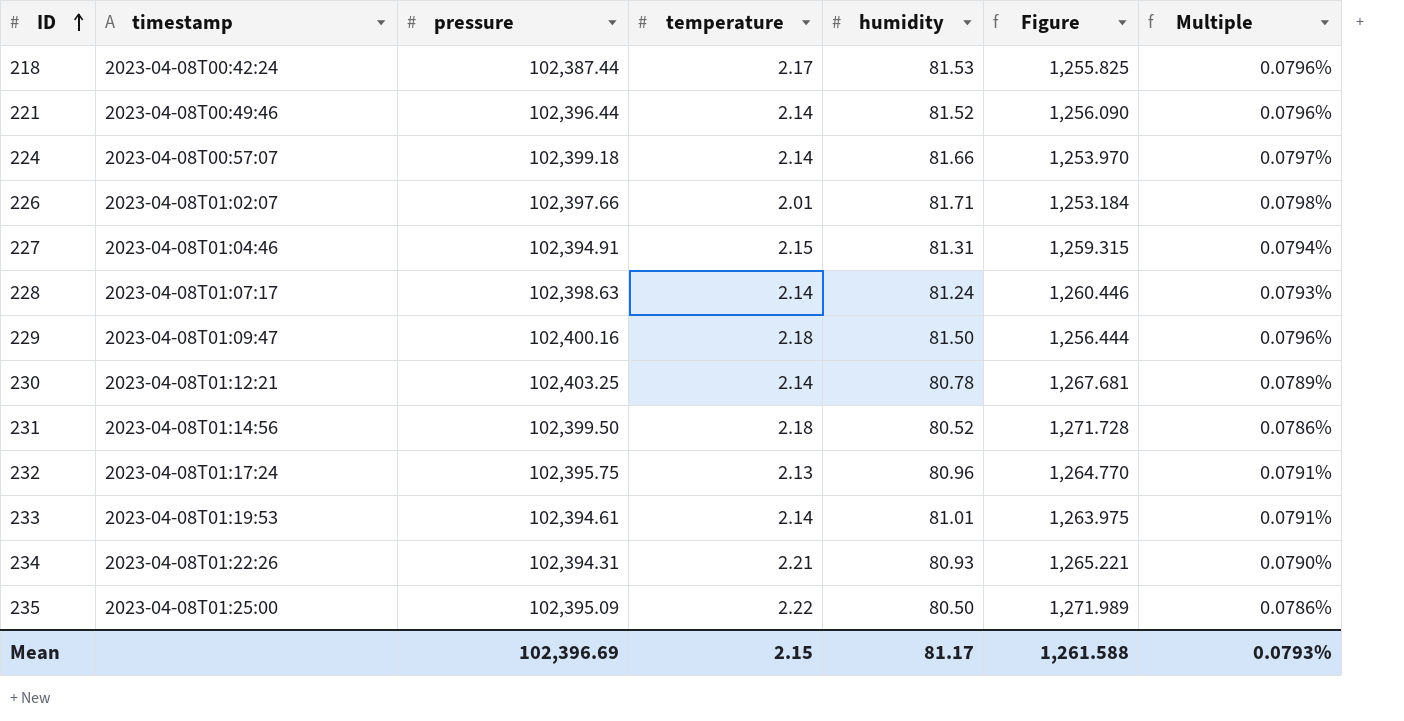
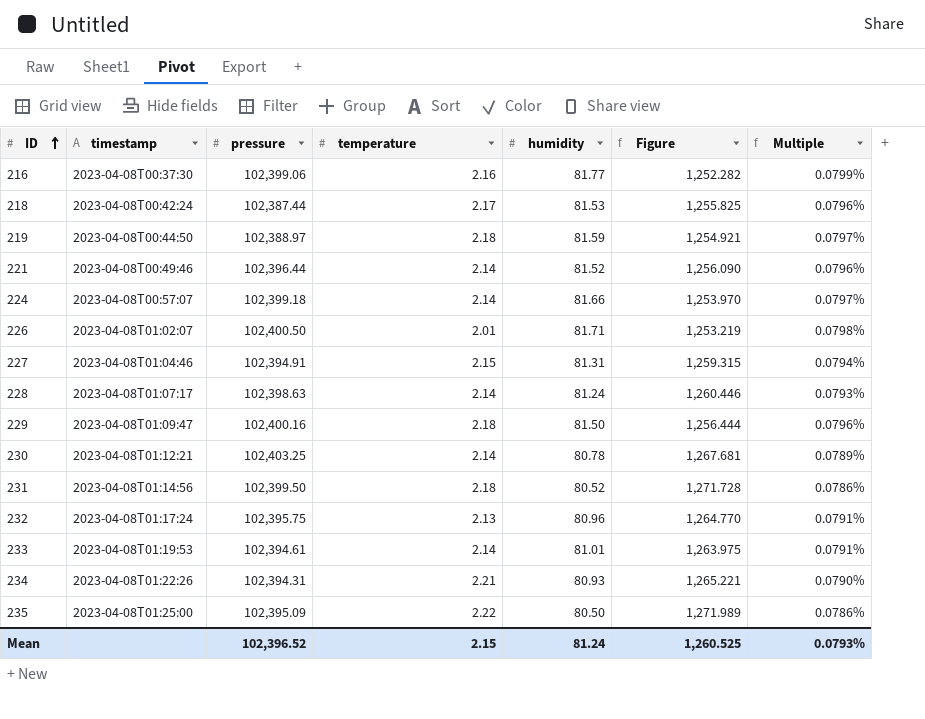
row 216: none -> 2023-04-08T00:37:30 | 102,399.06 | 2.16 | 81.77 | 1,252.282 | 0.0799%
row 219: none -> 2023-04-08T00:44:50 | 102,388.97 | 2.18 | 81.59 | 1,254.921 | 0.0797%
226 | pressure: 102,397.66 -> 102,400.50
226 | Figure: 1,253.184 -> 1,253.219
Mean | pressure: 102,396.69 -> 102,396.52
Mean | humidity: 81.17 -> 81.24
Mean | Figure: 1,261.588 -> 1,260.525

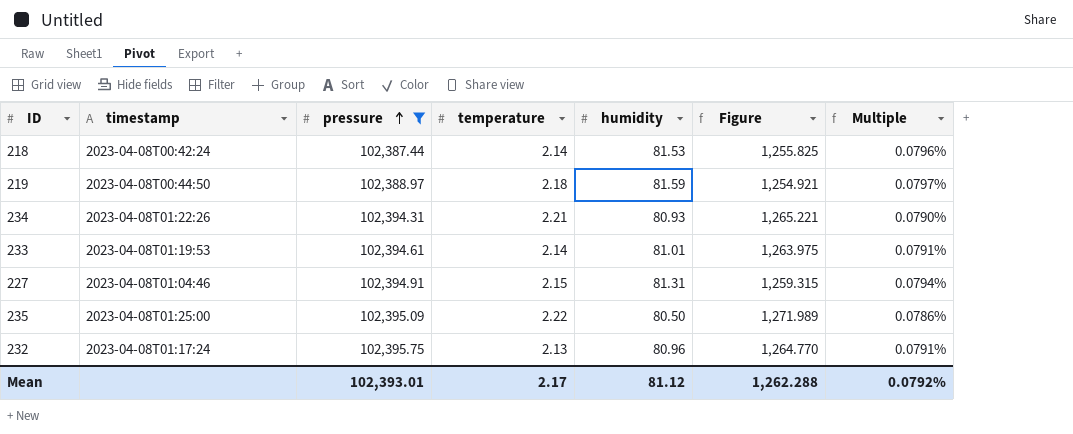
filter: none -> pressure <= 102,395.75
row order: ID ascending -> pressure ascending
218 | temperature: 2.17 -> 2.14
Mean | pressure: 102,396.52 -> 102,393.01
Mean | temperature: 2.15 -> 2.17
Mean | humidity: 81.24 -> 81.12
Mean | Figure: 1,260.525 -> 1,262.288
Mean | Multiple: 0.0793% -> 0.0792%

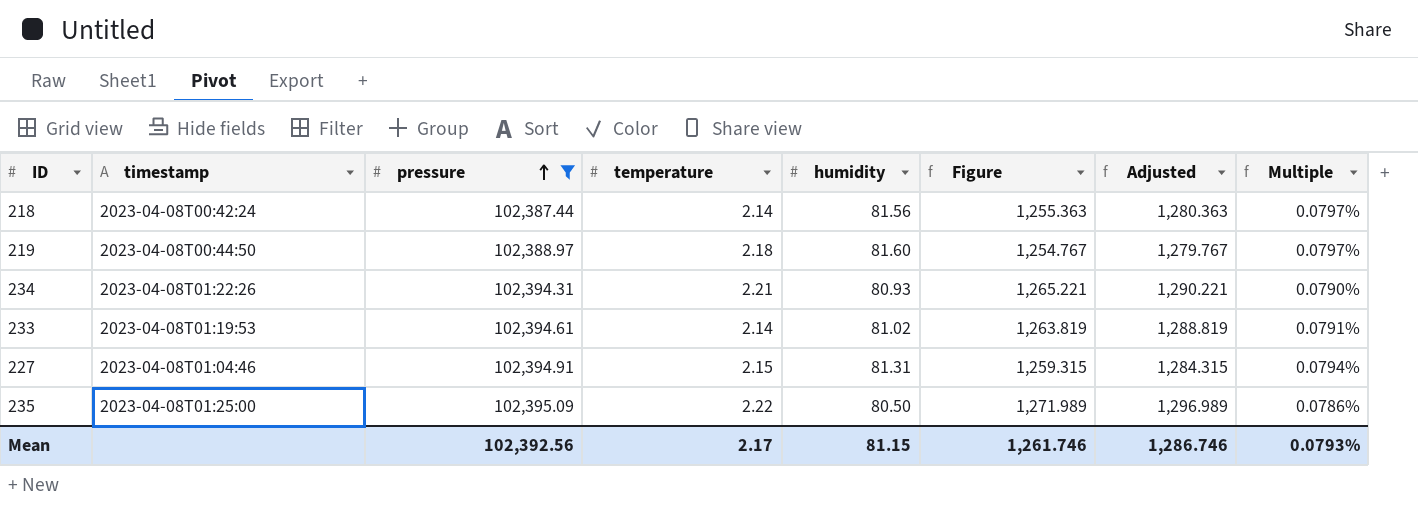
column Adjusted | formula: none -> [Figure] + 25
row 232: 2023-04-08T01:17:24 | 102,395.75 | 2.13 | 80.96 | 1,264.770 | 0.0791% -> none
218 | humidity: 81.53 -> 81.56
218 | Figure: 1,255.825 -> 1,255.363
218 | Multiple: 0.0796% -> 0.0797%
219 | humidity: 81.59 -> 81.60
219 | Figure: 1,254.921 -> 1,254.767
233 | humidity: 81.01 -> 81.02
233 | Figure: 1,263.975 -> 1,263.819
Mean | pressure: 102,393.01 -> 102,392.56
Mean | humidity: 81.12 -> 81.15
Mean | Figure: 1,262.288 -> 1,261.746
Mean | Multiple: 0.0792% -> 0.0793%

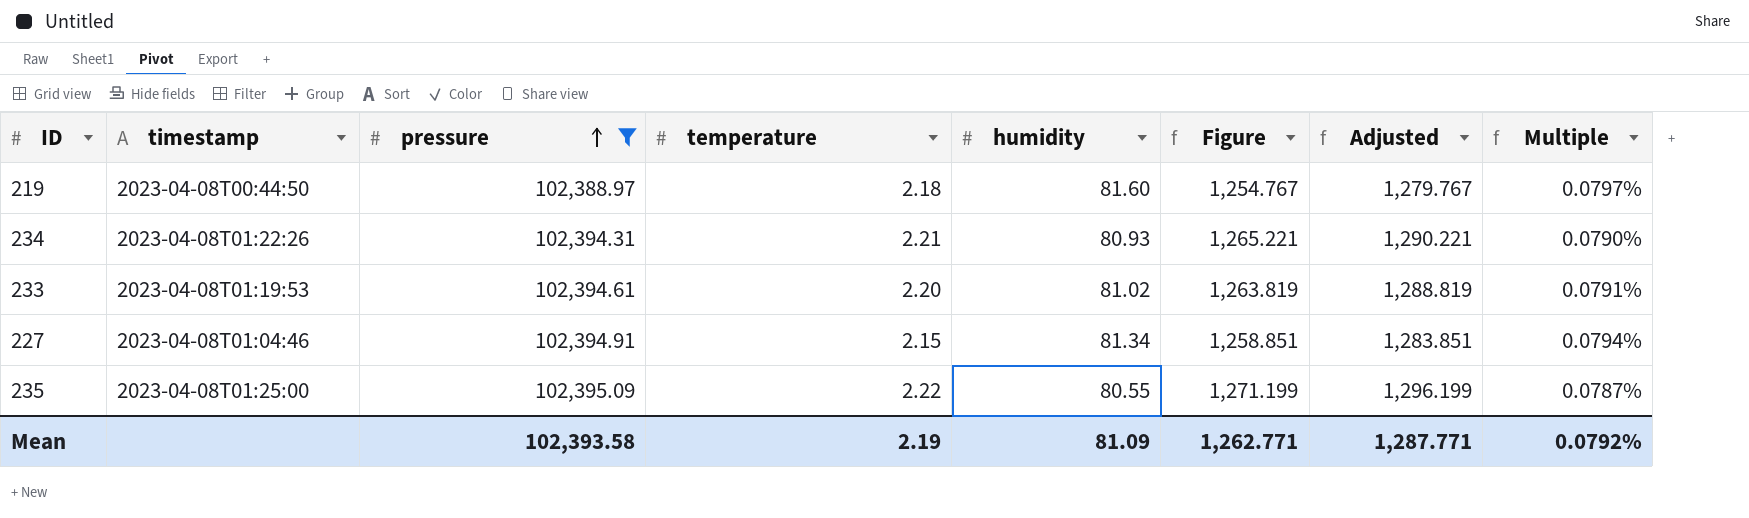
row 218: 2023-04-08T00:42:24 | 102,387.44 | 2.14 | 81.56 | 1,255.363 | 1,280.363 | 0.0797% -> none
233 | temperature: 2.14 -> 2.20
227 | humidity: 81.31 -> 81.34
227 | Figure: 1,259.315 -> 1,258.851
227 | Adjusted: 1,284.315 -> 1,283.851
235 | humidity: 80.50 -> 80.55
235 | Figure: 1,271.989 -> 1,271.199
235 | Adjusted: 1,296.989 -> 1,296.199
235 | Multiple: 0.0786% -> 0.0787%
Mean | pressure: 102,392.56 -> 102,393.58
Mean | temperature: 2.17 -> 2.19
Mean | humidity: 81.15 -> 81.09
Mean | Figure: 1,261.746 -> 1,262.771
Mean | Adjusted: 1,286.746 -> 1,287.771
Mean | Multiple: 0.0793% -> 0.0792%

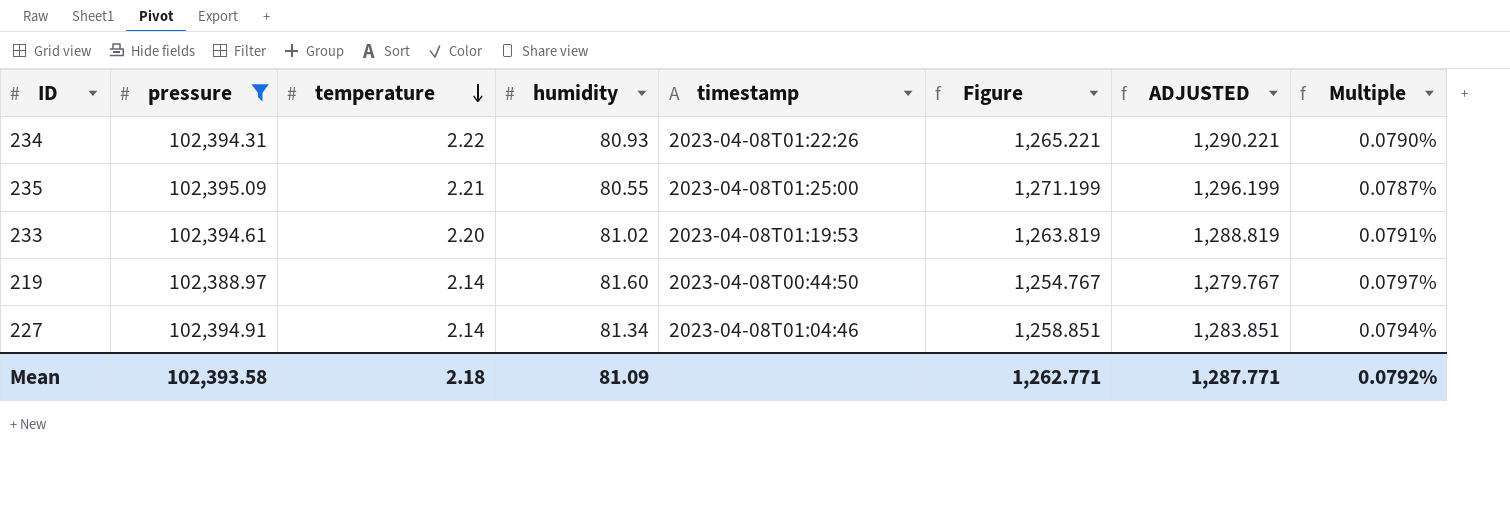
row order: pressure ascending -> temperature descending
column timestamp | position: 2 -> 5
column name: Adjusted -> ADJUSTED
234 | temperature: 2.21 -> 2.22
235 | temperature: 2.22 -> 2.21
219 | temperature: 2.18 -> 2.14
227 | temperature: 2.15 -> 2.14
Mean | temperature: 2.19 -> 2.18

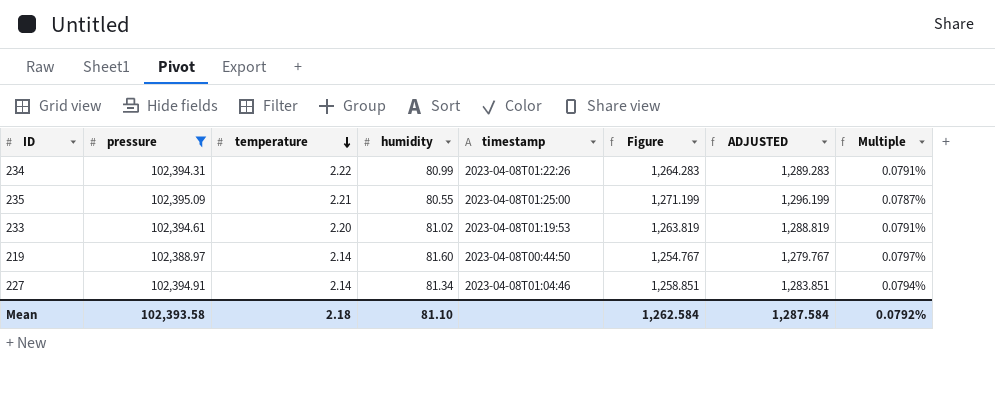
234 | humidity: 80.93 -> 80.99
234 | Figure: 1,265.221 -> 1,264.283
234 | ADJUSTED: 1,290.221 -> 1,289.283
234 | Multiple: 0.0790% -> 0.0791%
Mean | humidity: 81.09 -> 81.10
Mean | Figure: 1,262.771 -> 1,262.584
Mean | ADJUSTED: 1,287.771 -> 1,287.584

